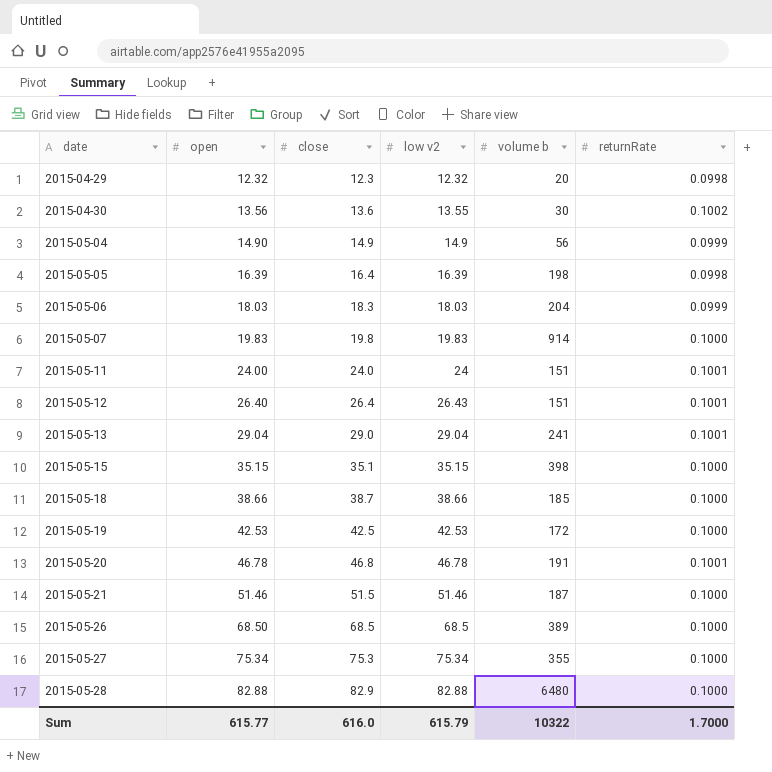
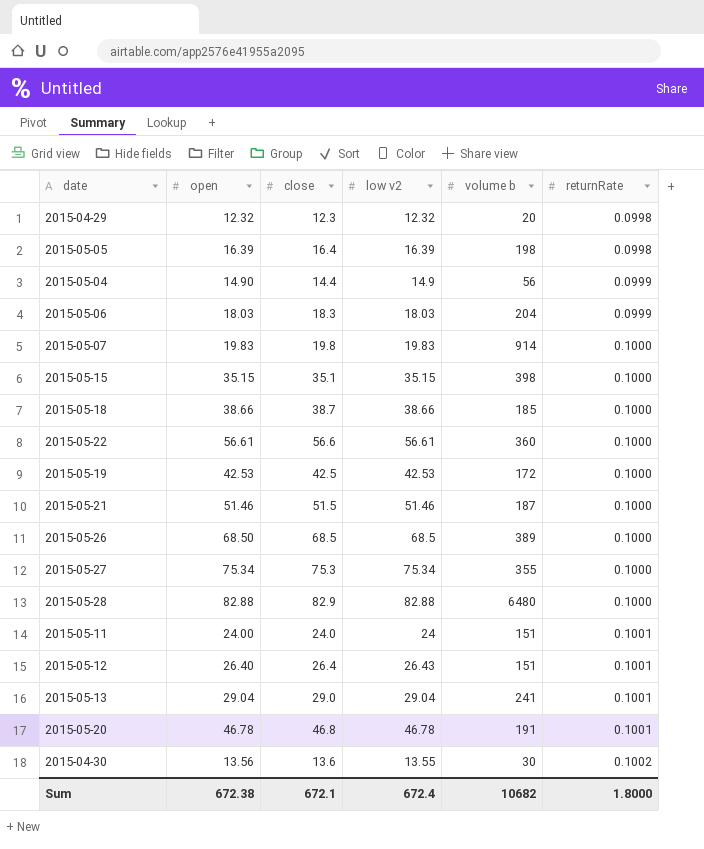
row order: date ascending -> returnRate ascending
2015-05-04 | close: 14.9 -> 14.4
row 2015-05-22: none -> 56.61 | 56.6 | 56.61 | 360 | 0.1000
Sum | open: 615.77 -> 672.38
Sum | close: 616.0 -> 672.1
Sum | low v2: 615.79 -> 672.4
Sum | volume b: 10322 -> 10682
Sum | returnRate: 1.7000 -> 1.8000

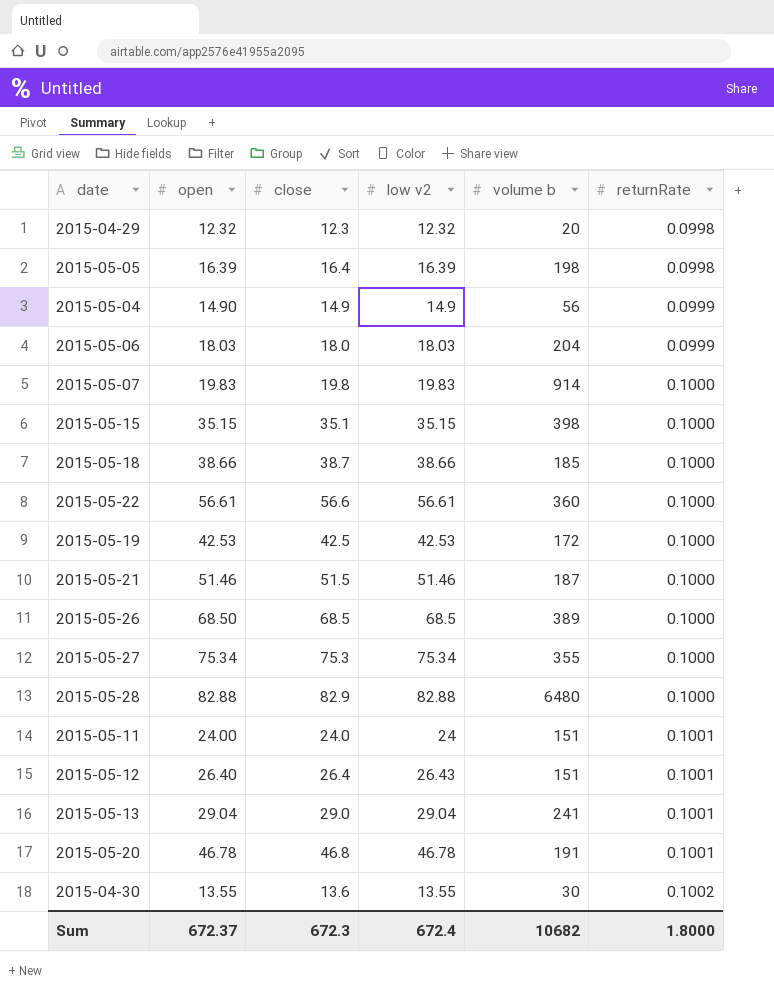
2015-05-04 | close: 14.4 -> 14.9
2015-05-06 | close: 18.3 -> 18.0
2015-04-30 | open: 13.56 -> 13.55
Sum | open: 672.38 -> 672.37
Sum | close: 672.1 -> 672.3

